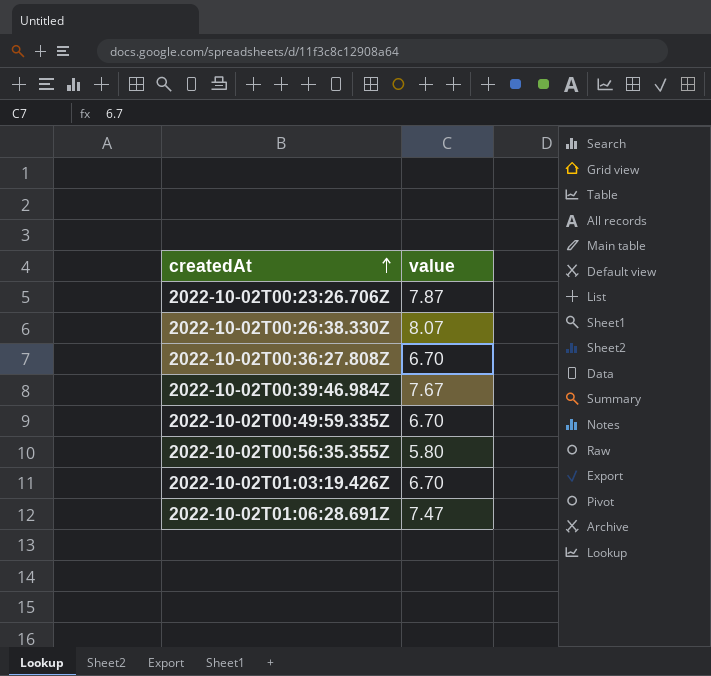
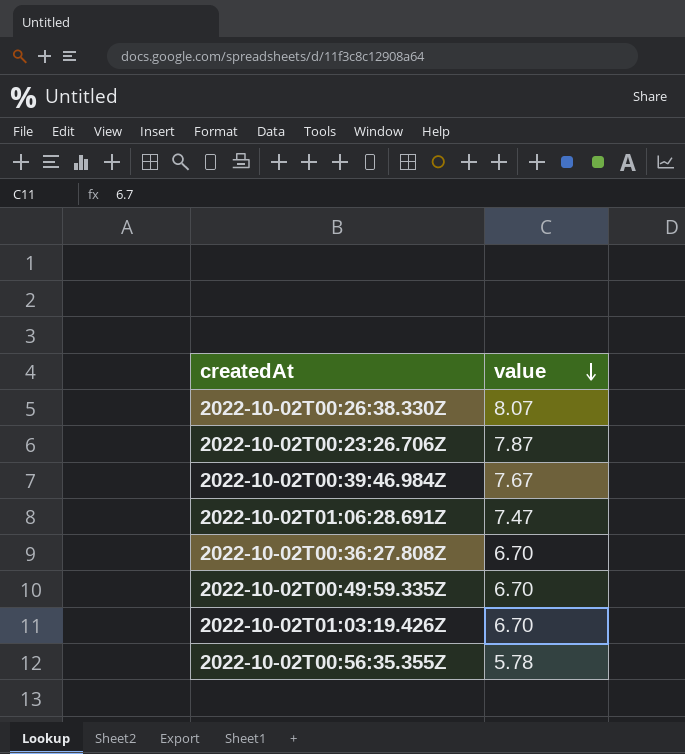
row order: createdAt ascending -> value descending
2022-10-02T00:56:35.355Z | value: 5.80 -> 5.78

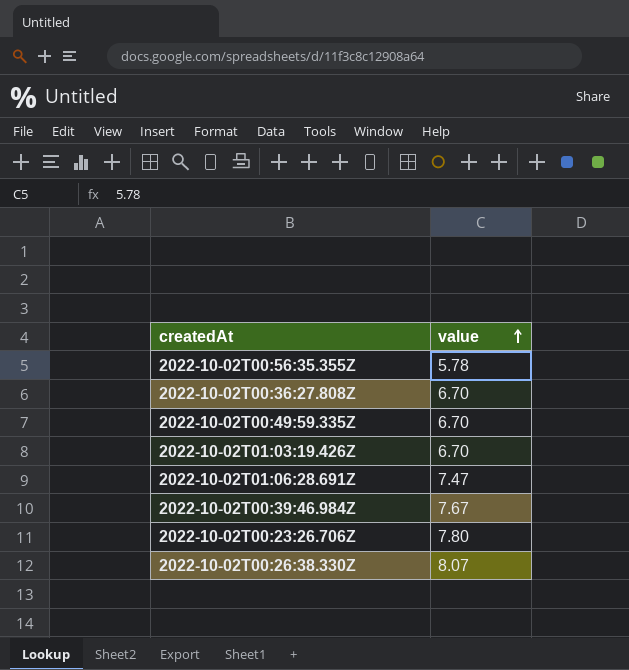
row order: value descending -> value ascending
2022-10-02T00:23:26.706Z | value: 7.87 -> 7.80

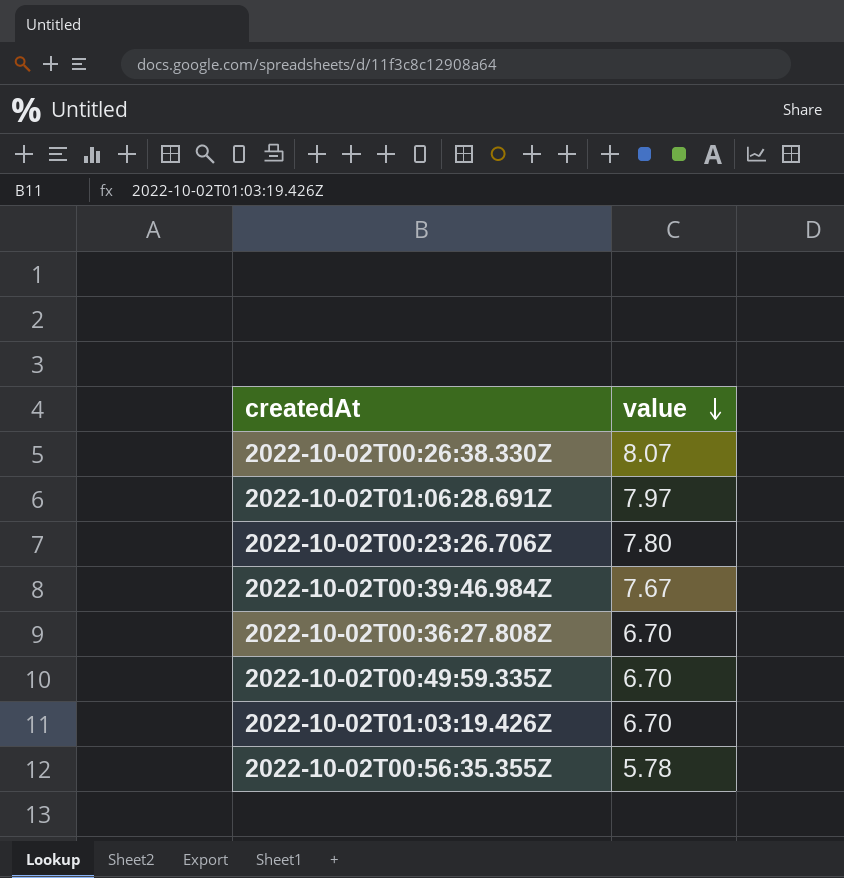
row order: value ascending -> value descending
2022-10-02T01:06:28.691Z | value: 7.47 -> 7.97

